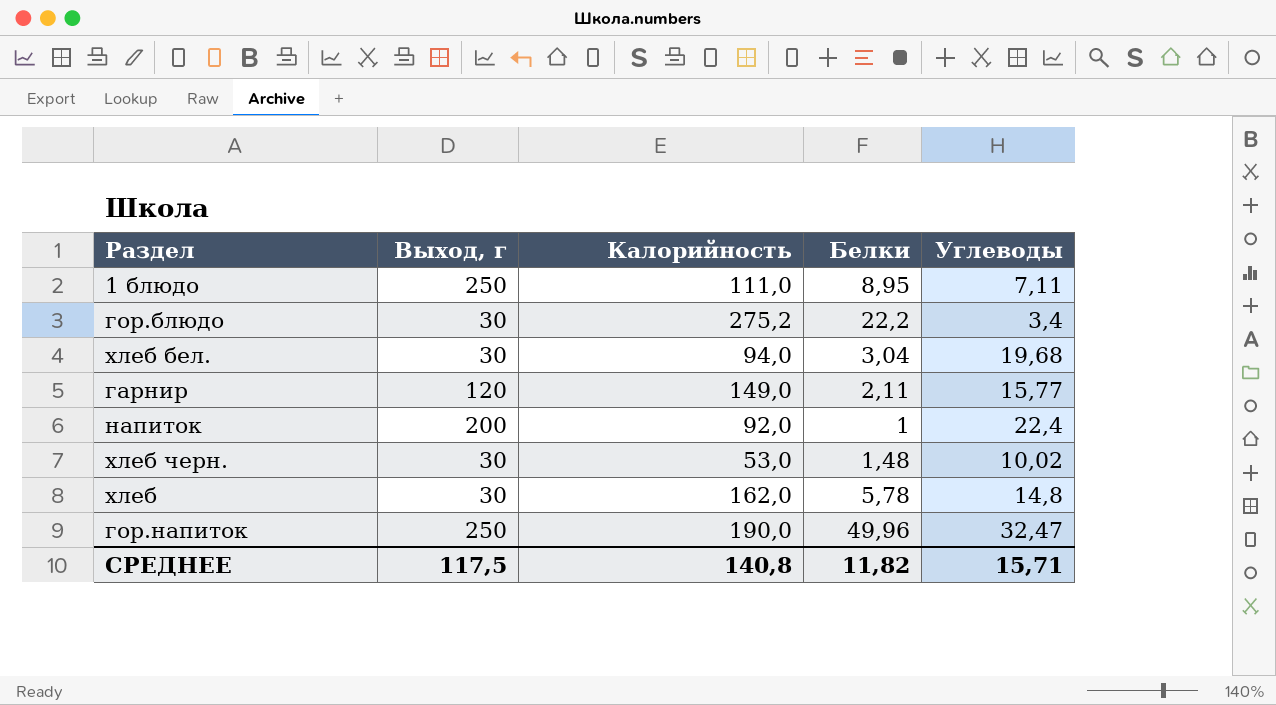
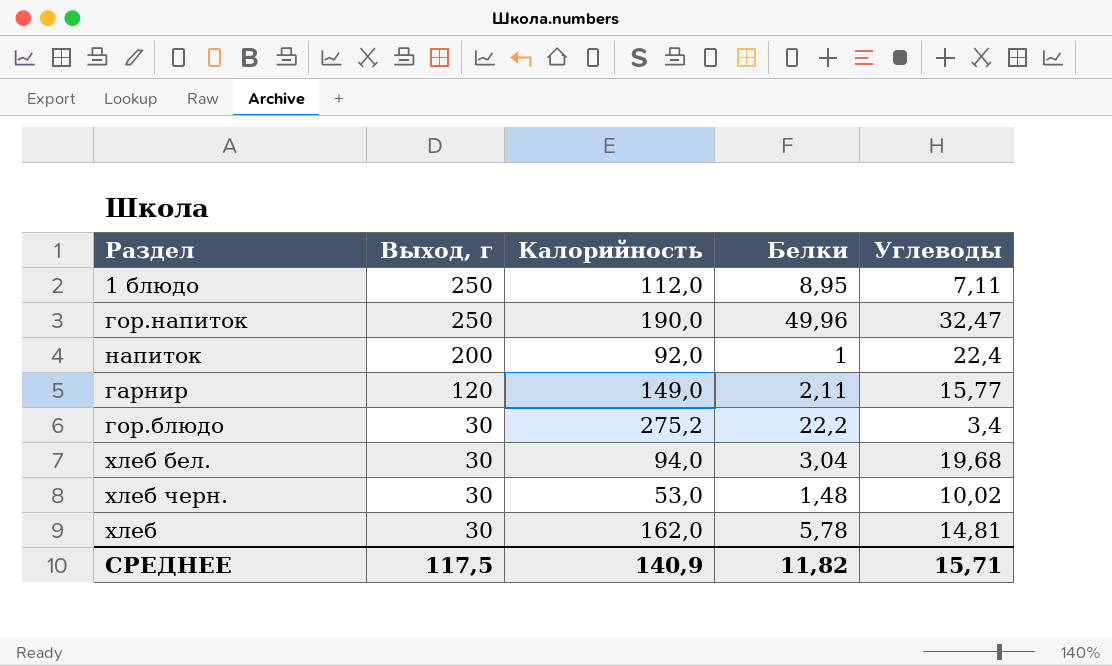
row order: none -> Выход, г descending
1 блюдо | Калорийность: 111,0 -> 112,0
хлеб | Углеводы: 14,8 -> 14,81
СРЕДНЕЕ | Калорийность: 140,8 -> 140,9

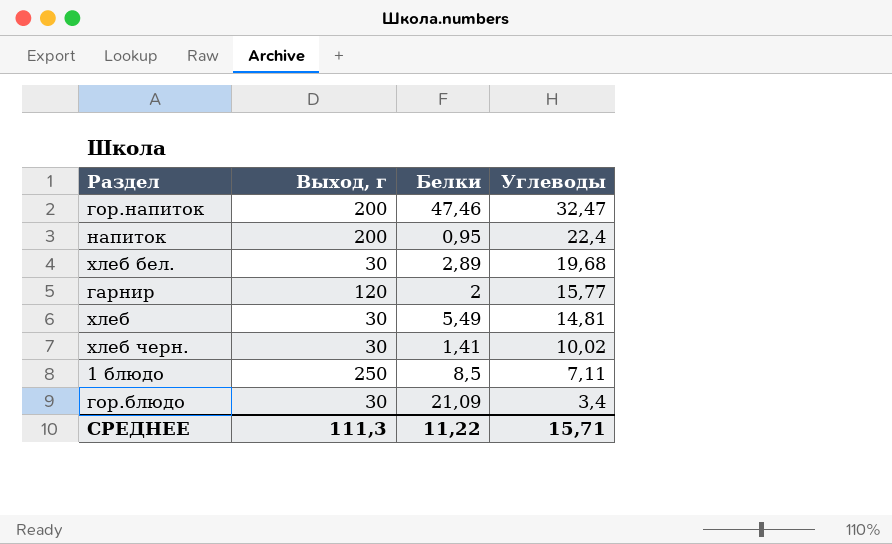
row order: Выход, г descending -> Углеводы descending
column Калорийность | position: 3 -> none
гор.напиток | Выход, г: 250 -> 200
гор.напиток | Белки: 49,96 -> 47,46
напиток | Белки: 1 -> 0,95
хлеб бел. | Белки: 3,04 -> 2,89
гарнир | Белки: 2,11 -> 2
хлеб | Белки: 5,78 -> 5,49
хлеб черн. | Белки: 1,48 -> 1,41
1 блюдо | Белки: 8,95 -> 8,5
гор.блюдо | Белки: 22,2 -> 21,09
СРЕДНЕЕ | Выход, г: 117,5 -> 111,3
СРЕДНЕЕ | Белки: 11,82 -> 11,22

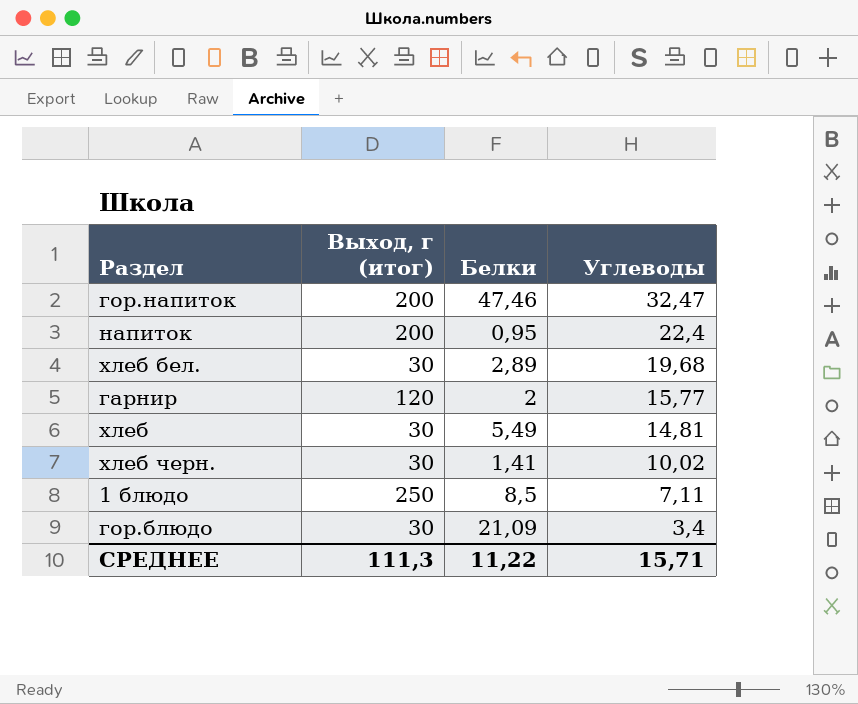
column name: Выход, г -> Выход, г (итог)

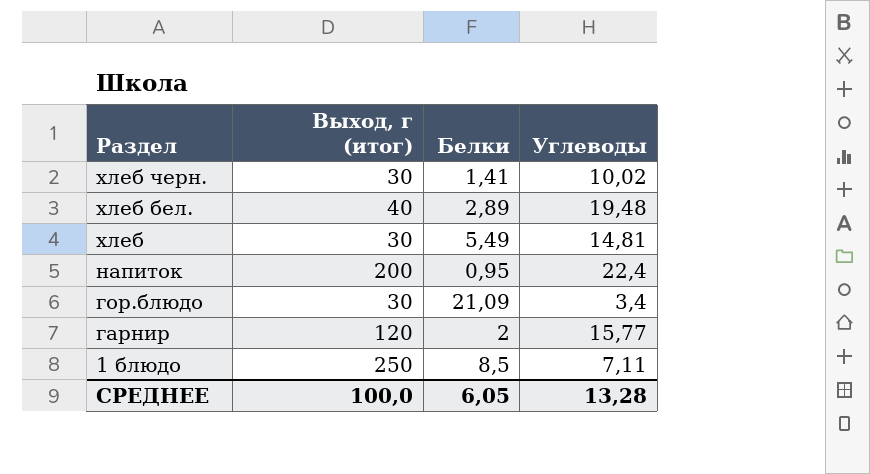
row order: Углеводы descending -> Раздел descending
row гор.напиток: 200 | 47,46 | 32,47 -> none
хлеб бел. | Выход, г (итог): 30 -> 40
хлеб бел. | Углеводы: 19,68 -> 19,48
СРЕДНЕЕ | Выход, г (итог): 111,3 -> 100,0
СРЕДНЕЕ | Белки: 11,22 -> 6,05
СРЕДНЕЕ | Углеводы: 15,71 -> 13,28

